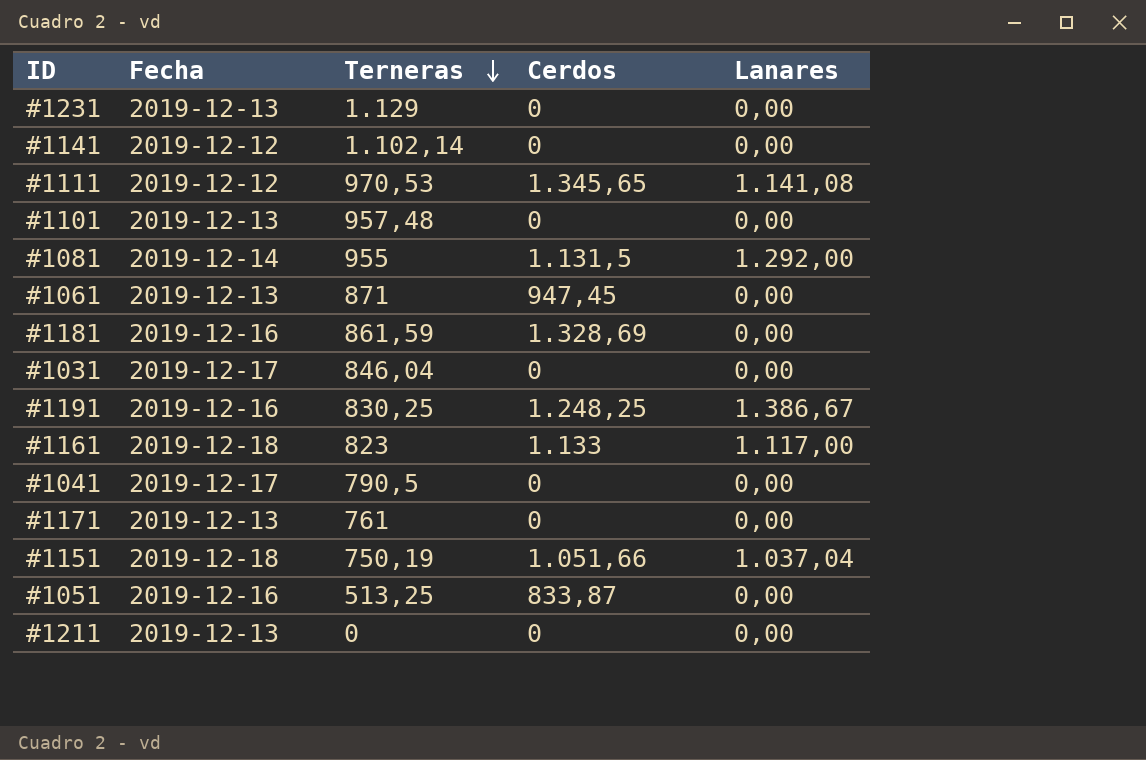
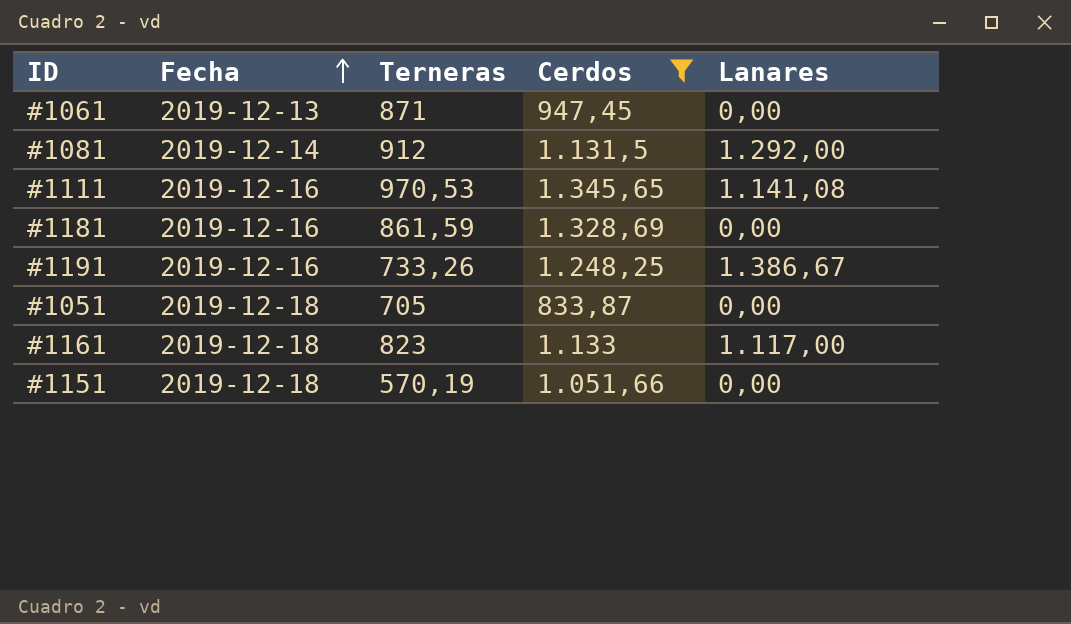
filter: none -> Cerdos != 0
row order: Terneras descending -> Fecha ascending
#1081 | Terneras: 955 -> 912
#1111 | Fecha: 2019-12-12 -> 2019-12-16
#1191 | Terneras: 830,25 -> 733,26
#1051 | Fecha: 2019-12-16 -> 2019-12-18
#1051 | Terneras: 513,25 -> 705
#1151 | Terneras: 750,19 -> 570,19
#1151 | Lanares: 1.037,04 -> 0,00

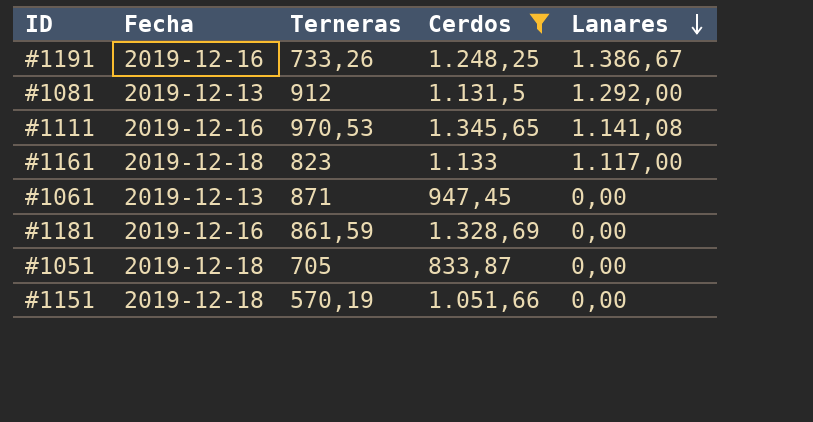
row order: Fecha ascending -> Lanares descending
#1081 | Fecha: 2019-12-14 -> 2019-12-13

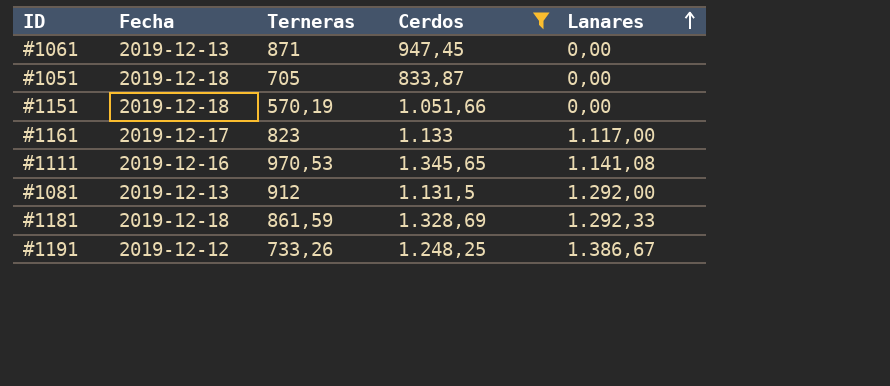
row order: Lanares descending -> Lanares ascending
#1161 | Fecha: 2019-12-18 -> 2019-12-17
#1181 | Fecha: 2019-12-16 -> 2019-12-18
#1181 | Lanares: 0,00 -> 1.292,33
#1191 | Fecha: 2019-12-16 -> 2019-12-12

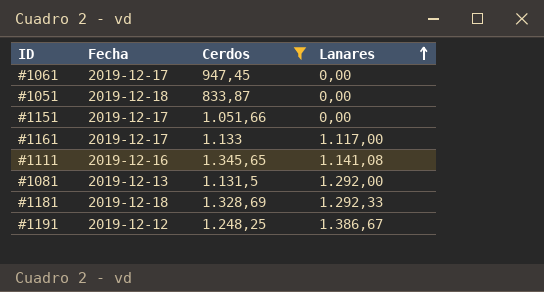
column Terneras | position: 3 -> none
#1061 | Fecha: 2019-12-13 -> 2019-12-17
#1151 | Fecha: 2019-12-18 -> 2019-12-17

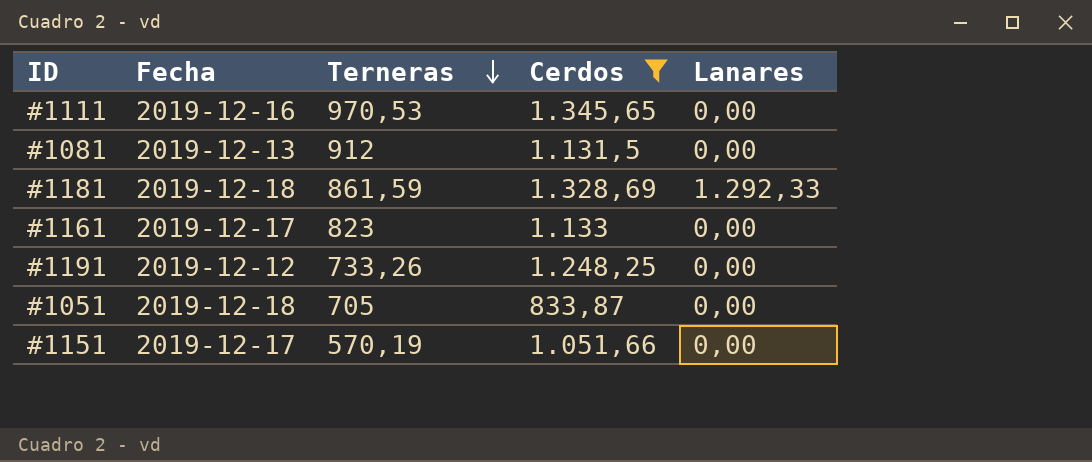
row order: Lanares ascending -> Terneras descending
column Terneras | position: none -> 3
row #1061: 2019-12-17 | 947,45 | 0,00 -> none
#1111 | Lanares: 1.141,08 -> 0,00
#1081 | Lanares: 1.292,00 -> 0,00
#1161 | Lanares: 1.117,00 -> 0,00
#1191 | Lanares: 1.386,67 -> 0,00

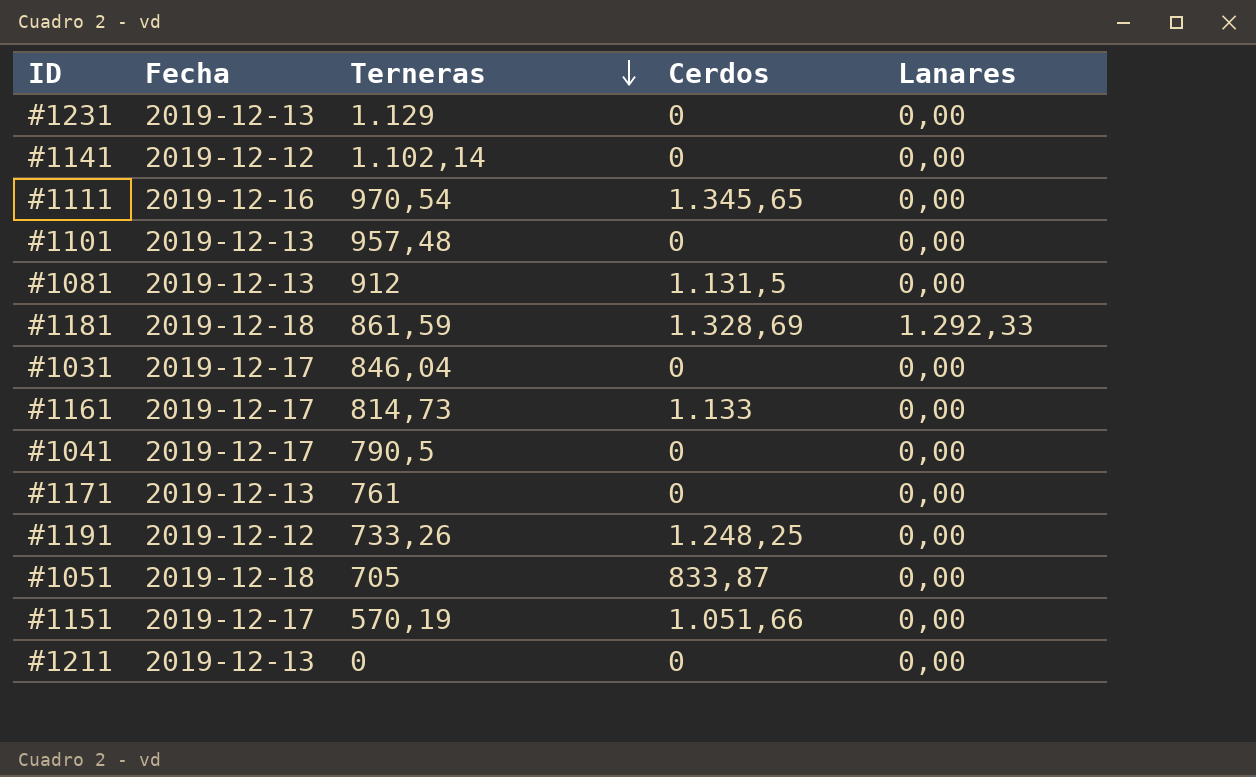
filter: Cerdos != 0 -> none
#1111 | Terneras: 970,53 -> 970,54
#1161 | Terneras: 823 -> 814,73

